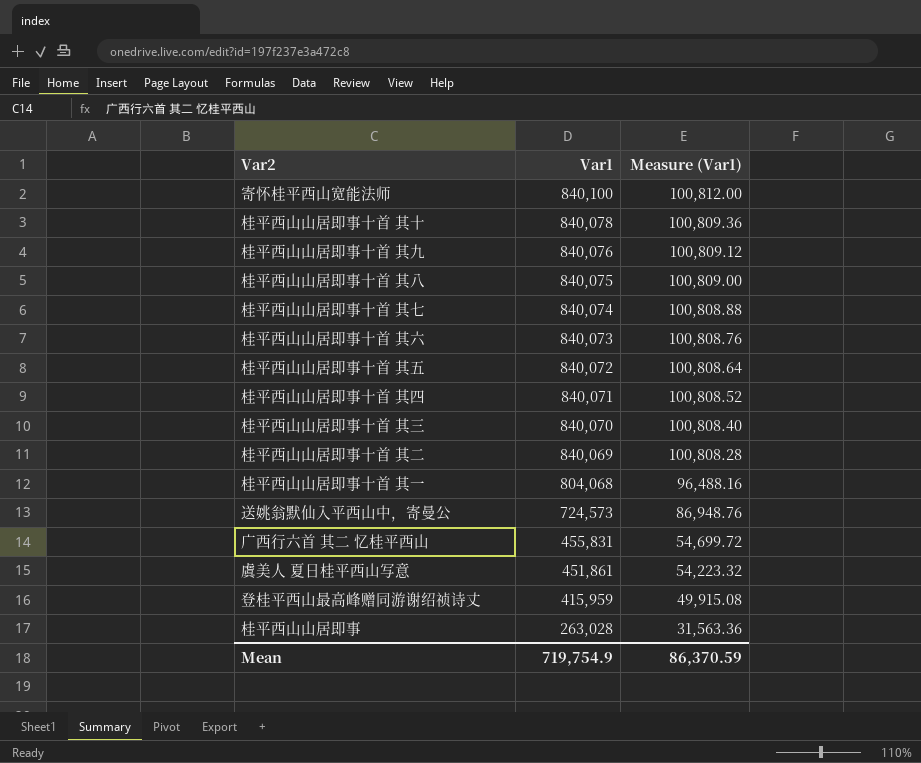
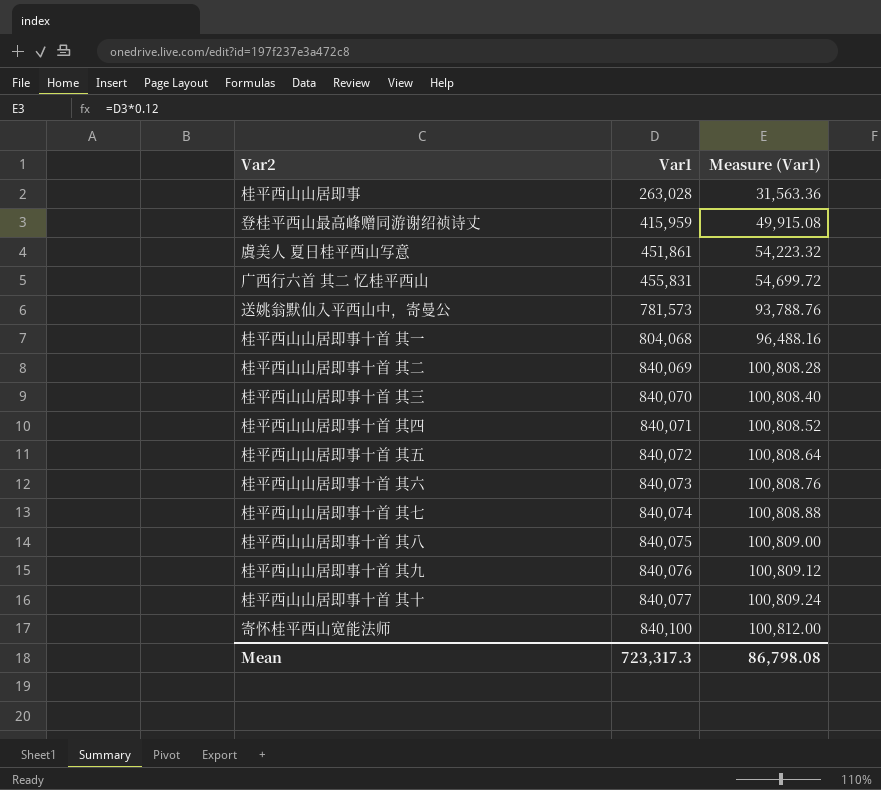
row order: Var1 descending -> Var1 ascending
送姚翁默仙入平西山中，寄曼公 | Var1: 724,573 -> 781,573
送姚翁默仙入平西山中，寄曼公 | Measure (Var1): 86,948.76 -> 93,788.76
桂平西山山居即事十首 其十 | Var1: 840,078 -> 840,077
桂平西山山居即事十首 其十 | Measure (Var1): 100,809.36 -> 100,809.24
Mean | Var1: 719,754.9 -> 723,317.3
Mean | Measure (Var1): 86,370.59 -> 86,798.08

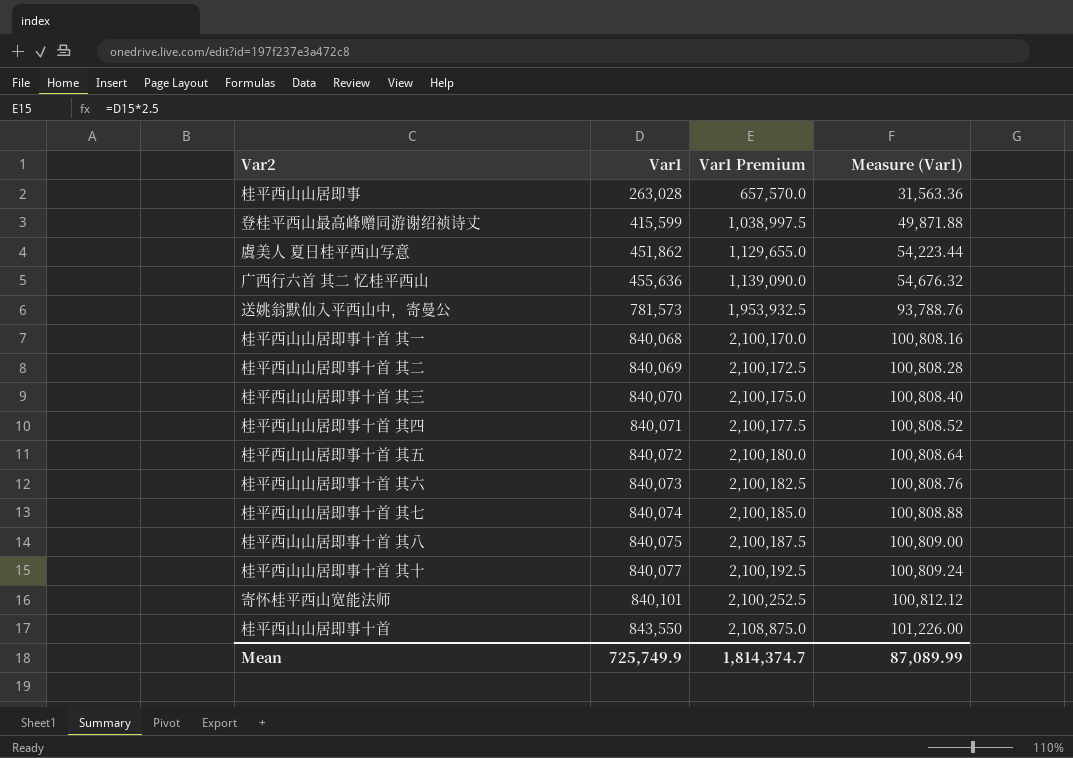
column Var1 Premium | formula: none -> [Var1] * 2.5
row 桂平西山山居即事十首 其九: 840,076 | 100,809.12 -> none
登桂平西山最高峰赠同游谢绍祯诗丈 | Var1: 415,959 -> 415,599
登桂平西山最高峰赠同游谢绍祯诗丈 | Measure (Var1): 49,915.08 -> 49,871.88
虞美人 夏日桂平西山写意 | Var1: 451,861 -> 451,862
虞美人 夏日桂平西山写意 | Measure (Var1): 54,223.32 -> 54,223.44
广西行六首 其二 忆桂平西山 | Var1: 455,831 -> 455,636
广西行六首 其二 忆桂平西山 | Measure (Var1): 54,699.72 -> 54,676.32
桂平西山山居即事十首 其一 | Var1: 804,068 -> 840,068
桂平西山山居即事十首 其一 | Measure (Var1): 96,488.16 -> 100,808.16
寄怀桂平西山宽能法师 | Var1: 840,100 -> 840,101
寄怀桂平西山宽能法师 | Measure (Var1): 100,812.00 -> 100,812.12
row 桂平西山山居即事十首: none -> 843,550 | 2,108,875.0 | 101,226.00
Mean | Var1: 723,317.3 -> 725,749.9
Mean | Measure (Var1): 86,798.08 -> 87,089.99

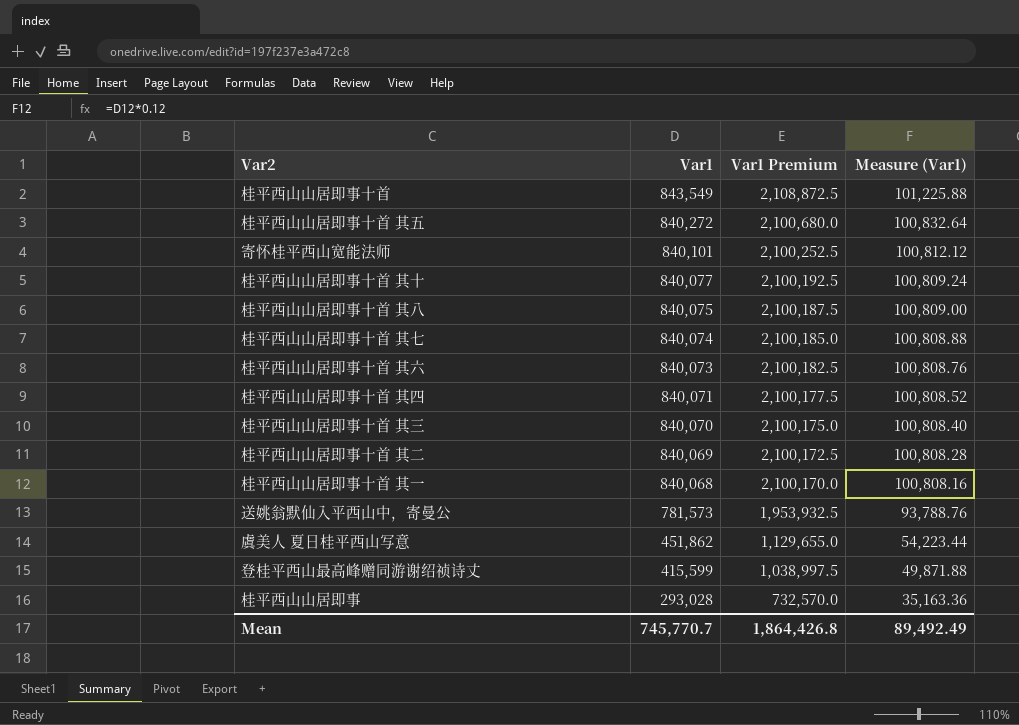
row order: Var1 ascending -> Var1 descending
row 广西行六首 其二 忆桂平西山: 455,636 | 1,139,090.0 | 54,676.32 -> none
桂平西山山居即事十首 | Var1: 843,550 -> 843,549
桂平西山山居即事十首 | Var1 Premium: 2,108,875.0 -> 2,108,872.5
桂平西山山居即事十首 | Measure (Var1): 101,226.00 -> 101,225.88
桂平西山山居即事十首 其五 | Var1: 840,072 -> 840,272
桂平西山山居即事十首 其五 | Var1 Premium: 2,100,180.0 -> 2,100,680.0
桂平西山山居即事十首 其五 | Measure (Var1): 100,808.64 -> 100,832.64
桂平西山山居即事 | Var1: 263,028 -> 293,028
桂平西山山居即事 | Var1 Premium: 657,570.0 -> 732,570.0
桂平西山山居即事 | Measure (Var1): 31,563.36 -> 35,163.36
Mean | Var1: 725,749.9 -> 745,770.7
Mean | Var1 Premium: 1,814,374.7 -> 1,864,426.8
Mean | Measure (Var1): 87,089.99 -> 89,492.49

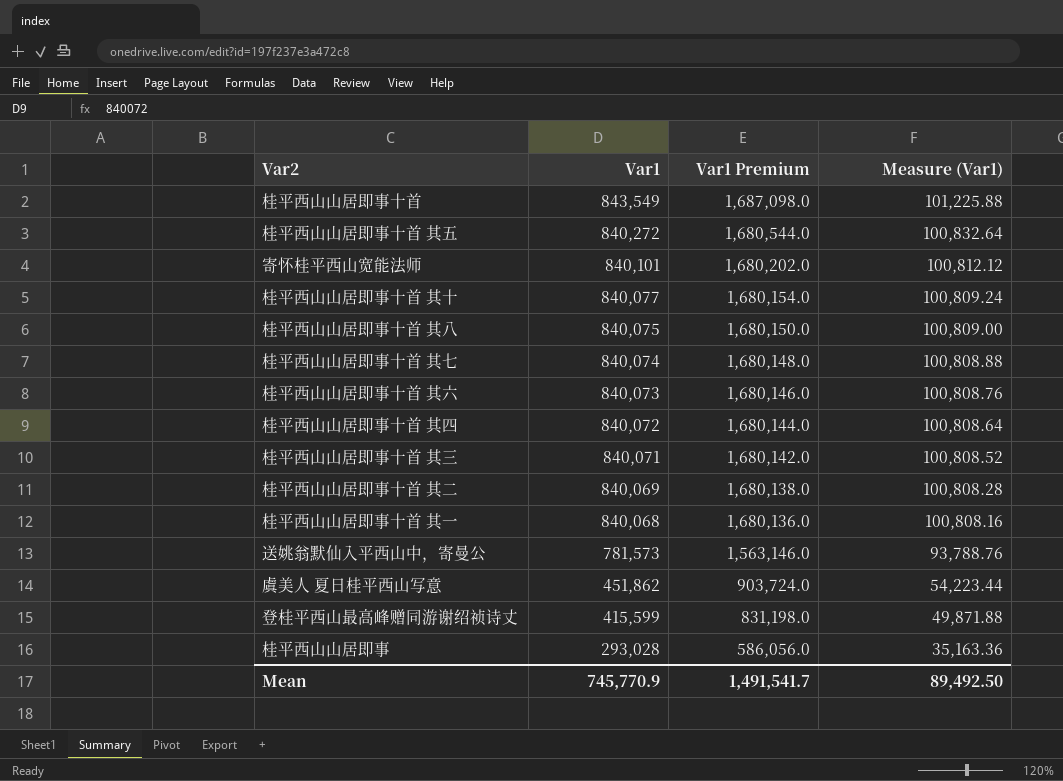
column Var1 Premium | formula: [Var1] * 2.5 -> [Var1] * 2
桂平西山山居即事十首 其四 | Var1: 840,071 -> 840,072
桂平西山山居即事十首 其四 | Measure (Var1): 100,808.52 -> 100,808.64
桂平西山山居即事十首 其三 | Var1: 840,070 -> 840,071
桂平西山山居即事十首 其三 | Measure (Var1): 100,808.40 -> 100,808.52
Mean | Var1: 745,770.7 -> 745,770.9
Mean | Var1 Premium: 1,864,426.8 -> 1,491,541.7
Mean | Measure (Var1): 89,492.49 -> 89,492.50

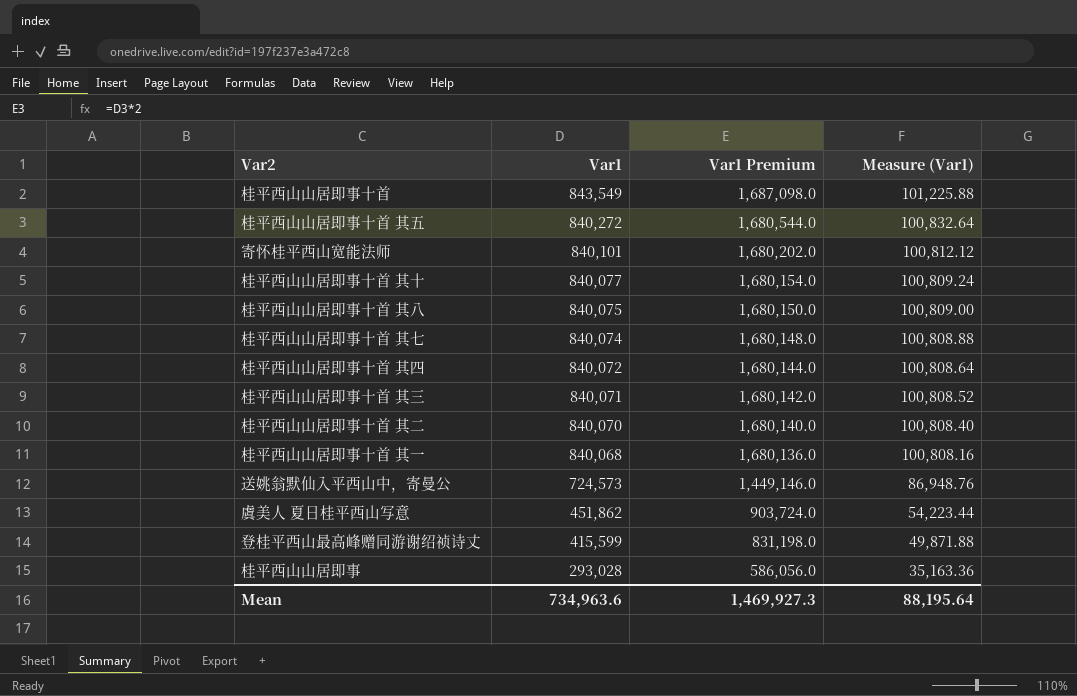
row 桂平西山山居即事十首 其六: 840,073 | 1,680,146.0 | 100,808.76 -> none
桂平西山山居即事十首 其二 | Var1: 840,069 -> 840,070
桂平西山山居即事十首 其二 | Var1 Premium: 1,680,138.0 -> 1,680,140.0
桂平西山山居即事十首 其二 | Measure (Var1): 100,808.28 -> 100,808.40
送姚翁默仙入平西山中，寄曼公 | Var1: 781,573 -> 724,573
送姚翁默仙入平西山中，寄曼公 | Var1 Premium: 1,563,146.0 -> 1,449,146.0
送姚翁默仙入平西山中，寄曼公 | Measure (Var1): 93,788.76 -> 86,948.76
Mean | Var1: 745,770.9 -> 734,963.6
Mean | Var1 Premium: 1,491,541.7 -> 1,469,927.3
Mean | Measure (Var1): 89,492.50 -> 88,195.64

